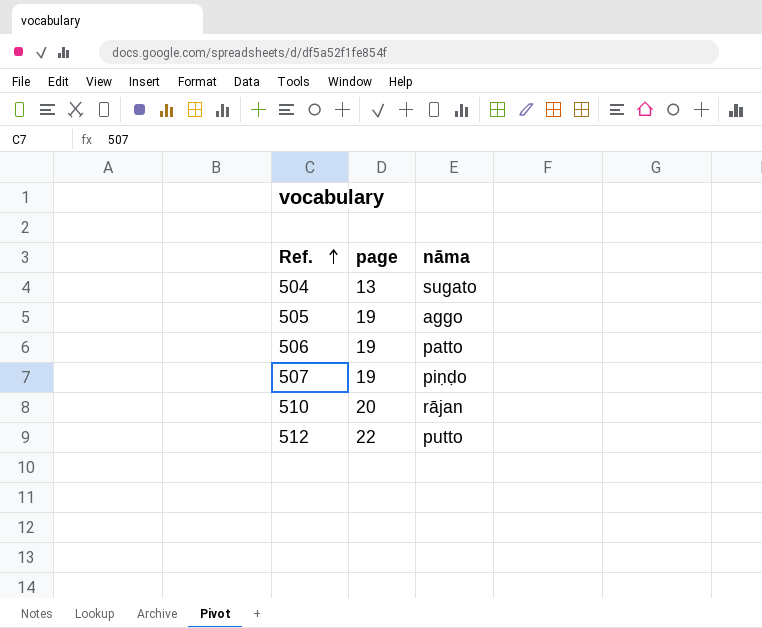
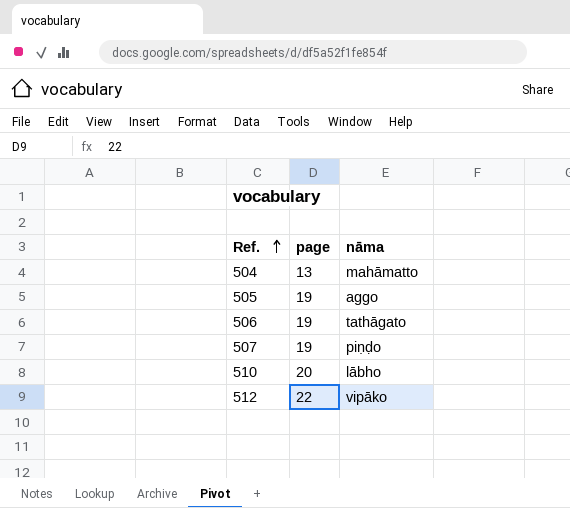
504 | nāma: sugato -> mahāmatto
506 | nāma: patto -> tathāgato
510 | nāma: rājan -> lābho
512 | nāma: putto -> vipāko

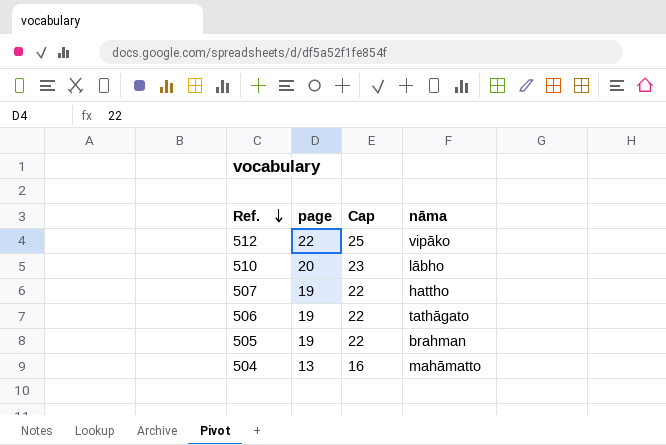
row order: Ref. ascending -> Ref. descending
column Cap | formula: none -> [page] + 3
507 | nāma: piṇḍo -> hattho
505 | nāma: aggo -> brahman

